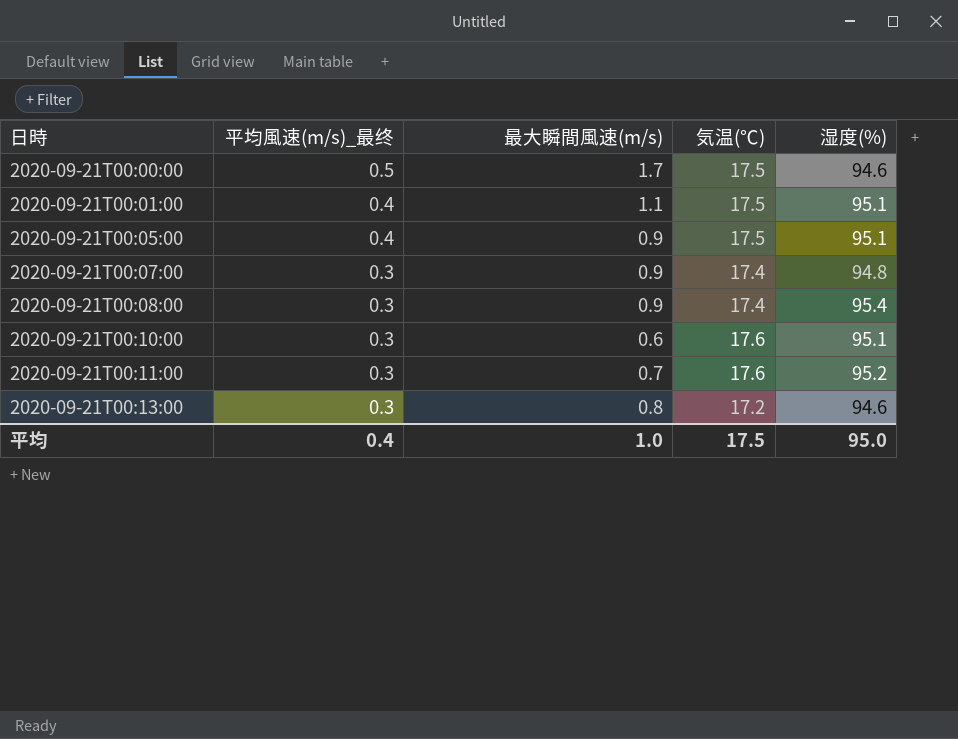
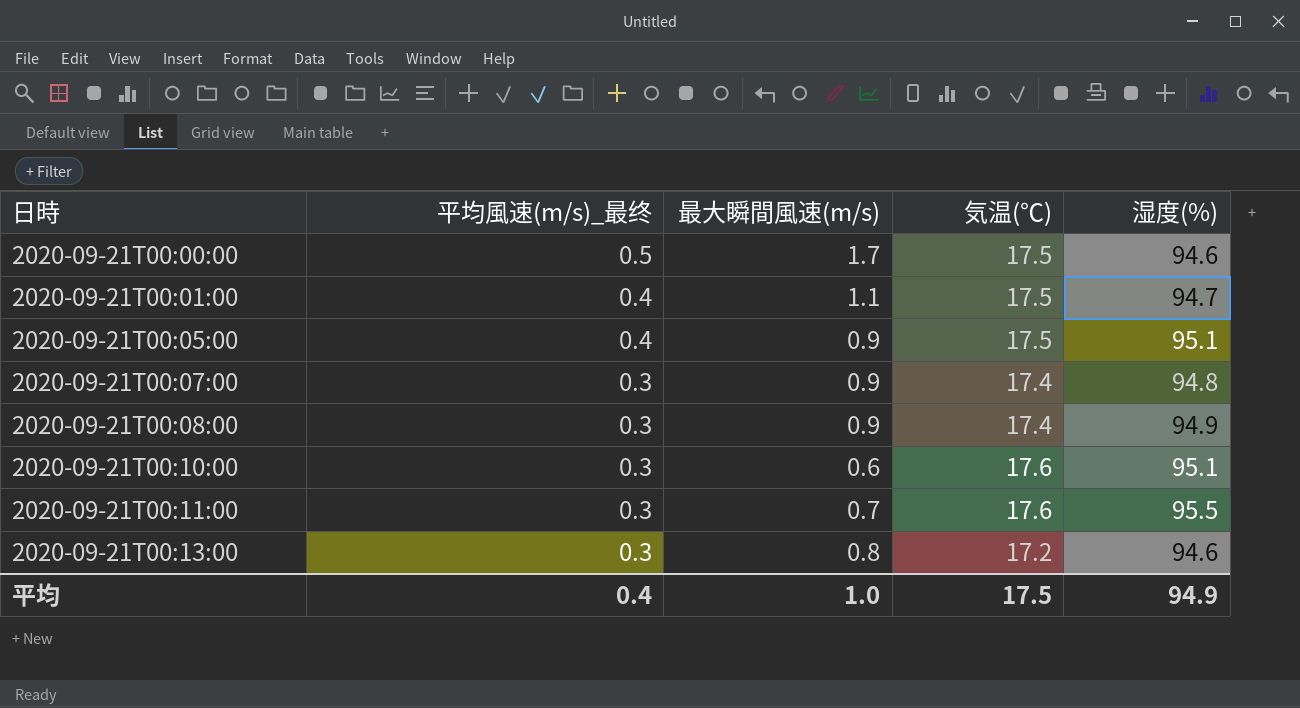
2020-09-21T00:01:00 | 湿度(%): 95.1 -> 94.7
2020-09-21T00:08:00 | 湿度(%): 95.4 -> 94.9
2020-09-21T00:11:00 | 湿度(%): 95.2 -> 95.5
平均 | 湿度(%): 95.0 -> 94.9

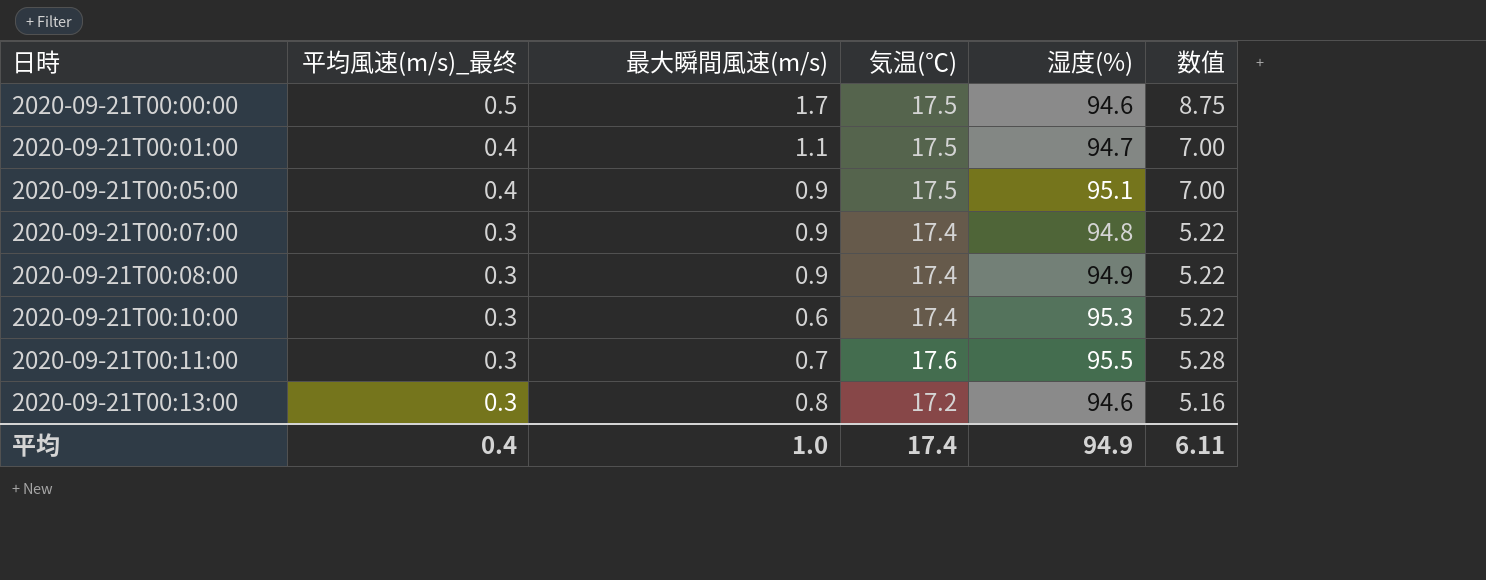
column 数值 | formula: none -> [平均風速(m/s)_最终] * [気温(℃)]
2020-09-21T00:10:00 | 気温(℃): 17.6 -> 17.4
2020-09-21T00:10:00 | 湿度(%): 95.1 -> 95.3
平均 | 気温(℃): 17.5 -> 17.4

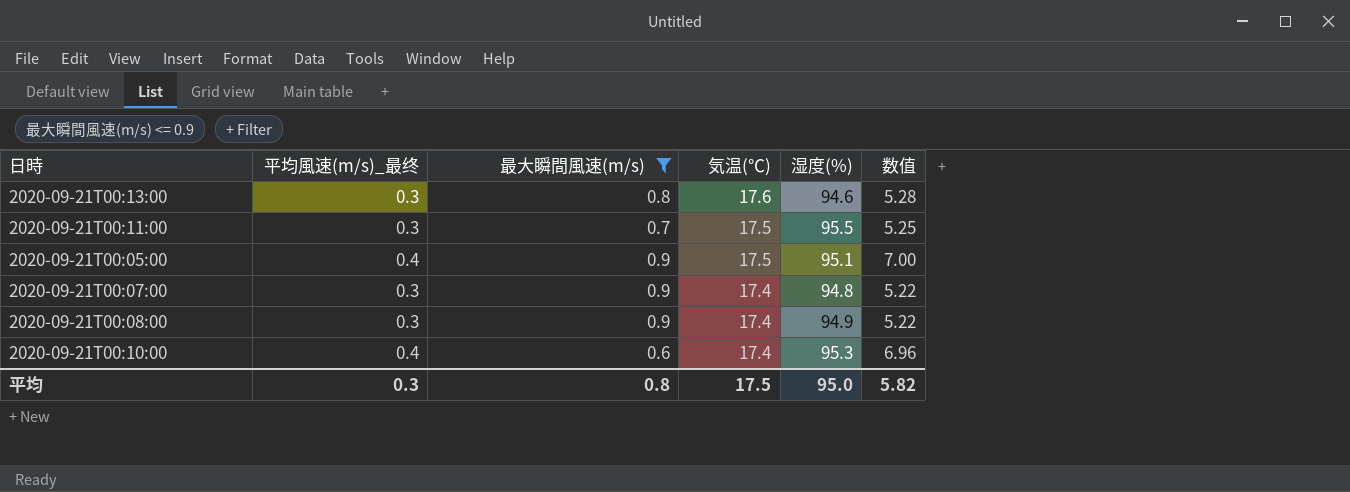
filter: none -> 最大瞬間風速(m/s) <= 0.9
row order: 日時 ascending -> 気温(℃) descending
2020-09-21T00:13:00 | 気温(℃): 17.2 -> 17.6
2020-09-21T00:13:00 | 数值: 5.16 -> 5.28
2020-09-21T00:11:00 | 気温(℃): 17.6 -> 17.5
2020-09-21T00:11:00 | 数值: 5.28 -> 5.25
2020-09-21T00:10:00 | 平均風速(m/s)_最终: 0.3 -> 0.4
2020-09-21T00:10:00 | 数值: 5.22 -> 6.96
平均 | 平均風速(m/s)_最终: 0.4 -> 0.3
平均 | 最大瞬間風速(m/s): 1.0 -> 0.8
平均 | 気温(℃): 17.4 -> 17.5
平均 | 湿度(%): 94.9 -> 95.0
平均 | 数值: 6.11 -> 5.82

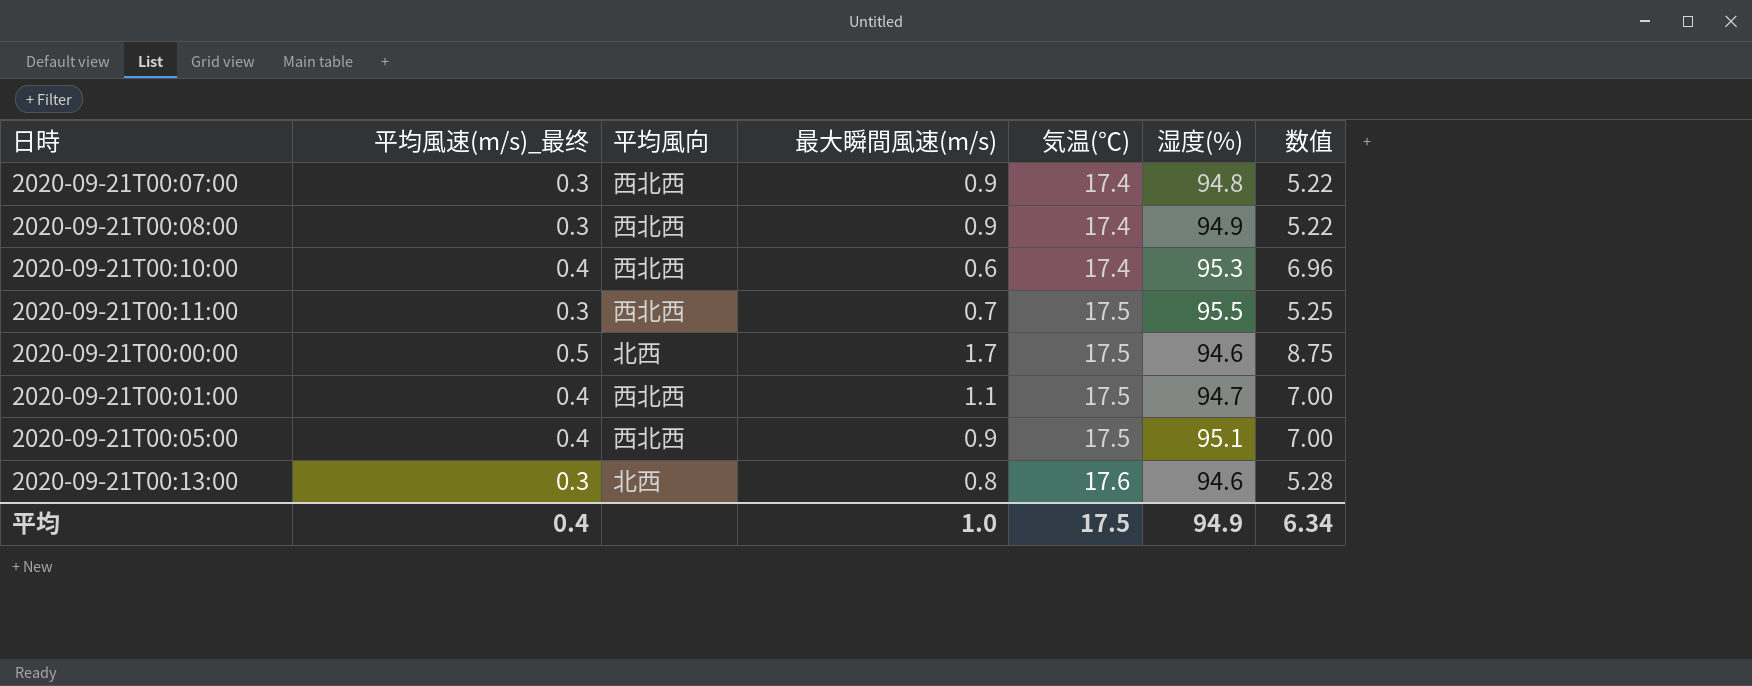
filter: 最大瞬間風速(m/s) <= 0.9 -> none
row order: 気温(℃) descending -> 気温(℃) ascending
column 平均風向 | position: none -> 3
平均 | 平均風速(m/s)_最终: 0.3 -> 0.4
平均 | 最大瞬間風速(m/s): 0.8 -> 1.0
平均 | 湿度(%): 95.0 -> 94.9
平均 | 数值: 5.82 -> 6.34

